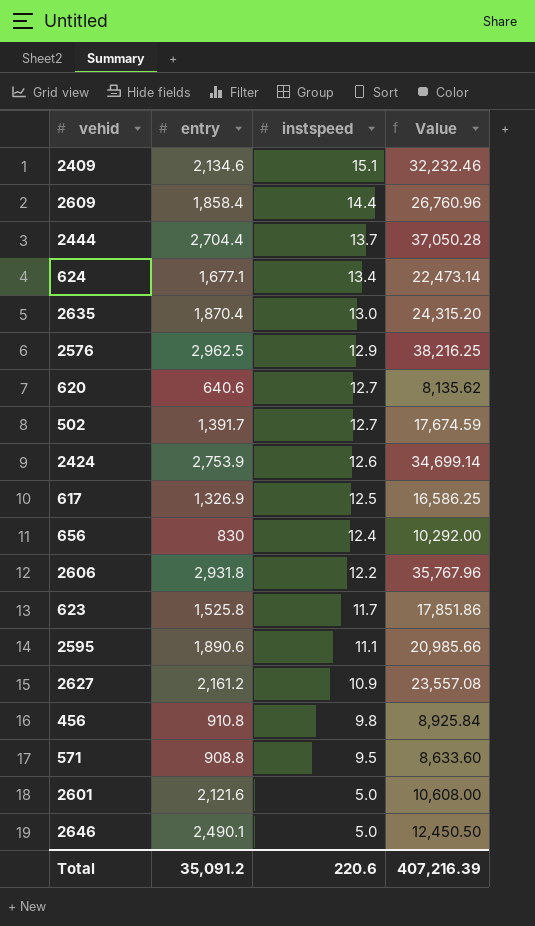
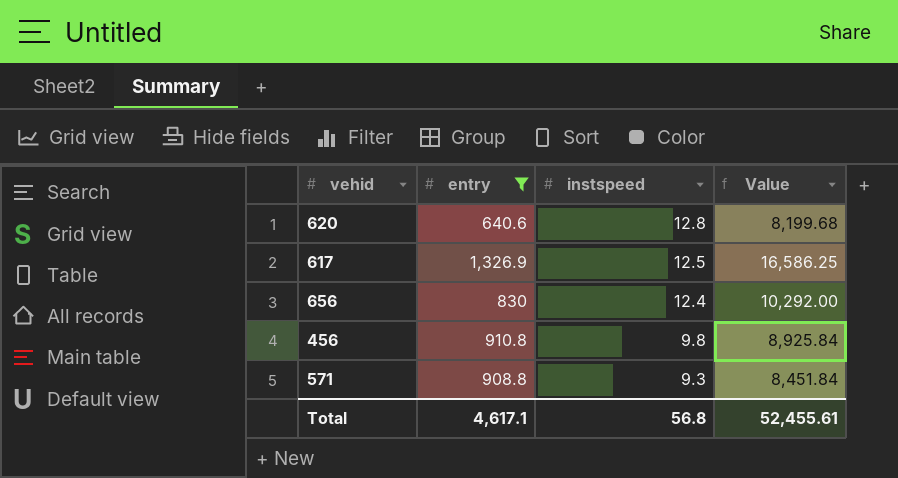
filter: none -> entry <= 1,326.9
620 | instspeed: 12.7 -> 12.8
620 | Value: 8,135.62 -> 8,199.68
571 | instspeed: 9.5 -> 9.3
571 | Value: 8,633.60 -> 8,451.84
Total | entry: 35,091.2 -> 4,617.1
Total | instspeed: 220.6 -> 56.8
Total | Value: 407,216.39 -> 52,455.61

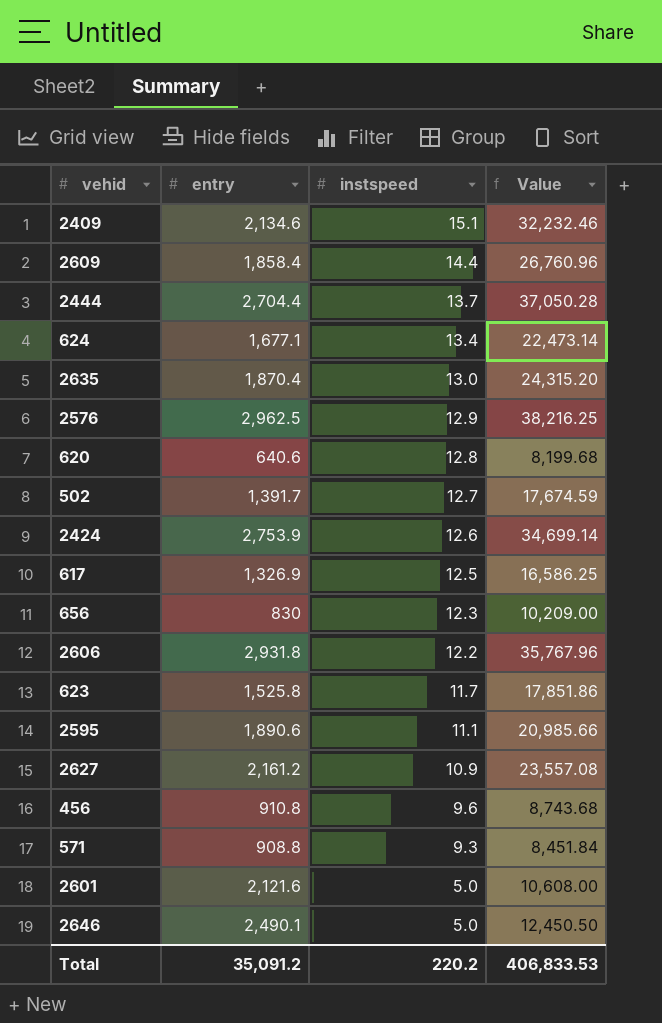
filter: entry <= 1,326.9 -> none
656 | instspeed: 12.4 -> 12.3
656 | Value: 10,292.00 -> 10,209.00
456 | instspeed: 9.8 -> 9.6
456 | Value: 8,925.84 -> 8,743.68
Total | entry: 4,617.1 -> 35,091.2
Total | instspeed: 56.8 -> 220.2
Total | Value: 52,455.61 -> 406,833.53

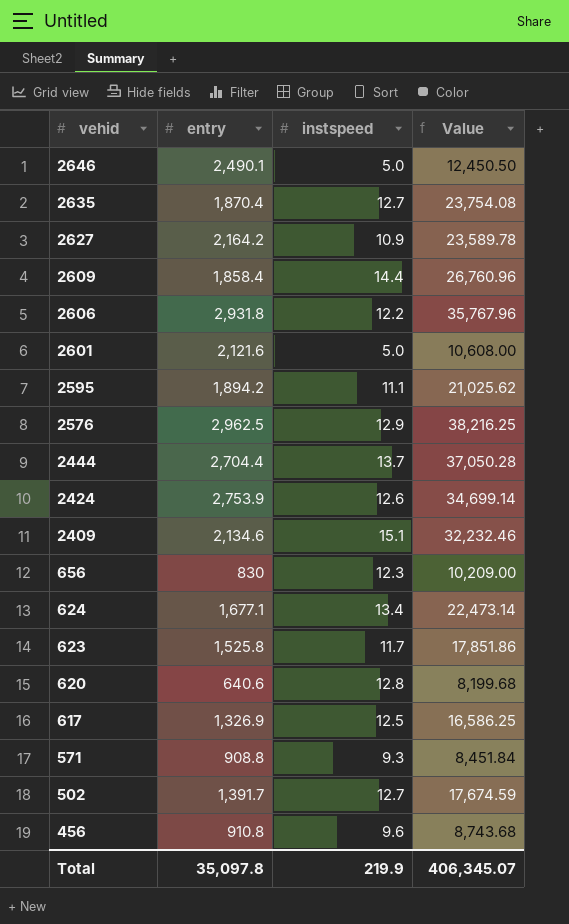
row order: instspeed descending -> vehid descending
2635 | instspeed: 13.0 -> 12.7
2635 | Value: 24,315.20 -> 23,754.08
2627 | entry: 2,161.2 -> 2,164.2
2627 | Value: 23,557.08 -> 23,589.78
2595 | entry: 1,890.6 -> 1,894.2
2595 | Value: 20,985.66 -> 21,025.62
Total | entry: 35,091.2 -> 35,097.8
Total | instspeed: 220.2 -> 219.9
Total | Value: 406,833.53 -> 406,345.07

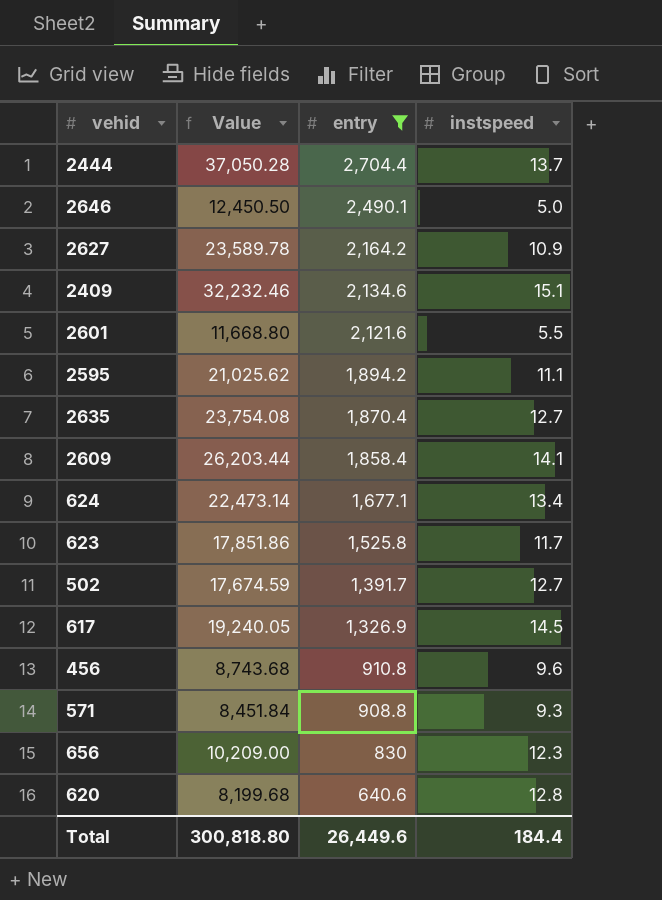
filter: none -> entry <= 2,704.4
row order: vehid descending -> entry descending
column Value | position: 4 -> 2
2601 | Value: 10,608.00 -> 11,668.80
2601 | instspeed: 5.0 -> 5.5
2609 | Value: 26,760.96 -> 26,203.44
2609 | instspeed: 14.4 -> 14.1
617 | Value: 16,586.25 -> 19,240.05
617 | instspeed: 12.5 -> 14.5
Total | Value: 406,345.07 -> 300,818.80
Total | entry: 35,097.8 -> 26,449.6
Total | instspeed: 219.9 -> 184.4

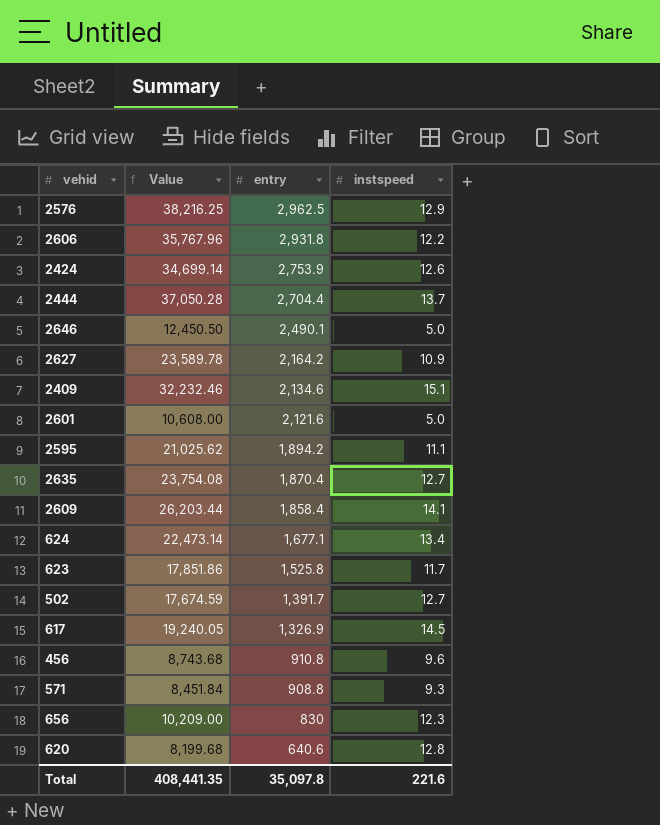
filter: entry <= 2,704.4 -> none
2601 | Value: 11,668.80 -> 10,608.00
2601 | instspeed: 5.5 -> 5.0
Total | Value: 300,818.80 -> 408,441.35
Total | entry: 26,449.6 -> 35,097.8
Total | instspeed: 184.4 -> 221.6

